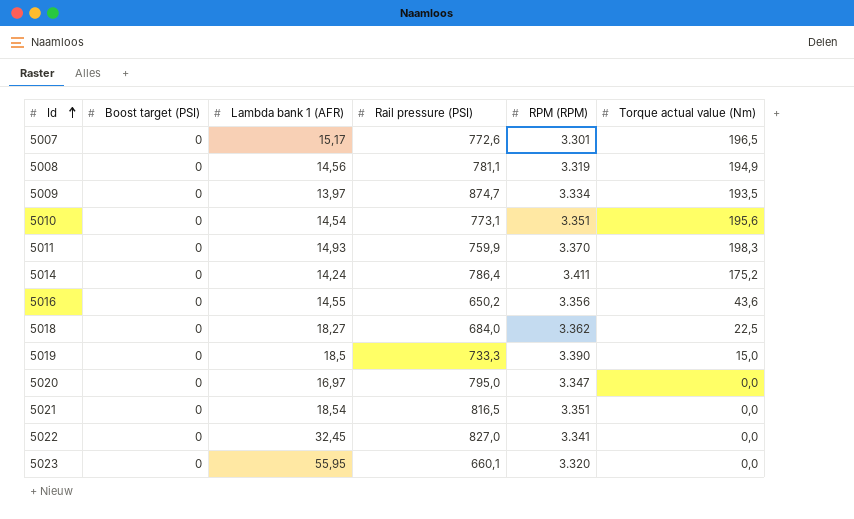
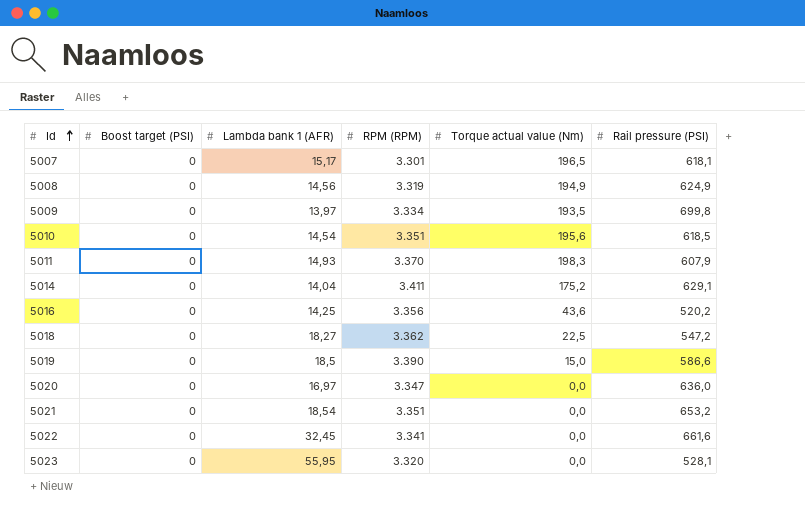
column Rail pressure (PSI) | position: 4 -> 6
5007 | Rail pressure (PSI): 772,6 -> 618,1
5008 | Rail pressure (PSI): 781,1 -> 624,9
5009 | Rail pressure (PSI): 874,7 -> 699,8
5010 | Rail pressure (PSI): 773,1 -> 618,5
5011 | Rail pressure (PSI): 759,9 -> 607,9
5014 | Lambda bank 1 (AFR): 14,24 -> 14,04
5014 | Rail pressure (PSI): 786,4 -> 629,1
5016 | Lambda bank 1 (AFR): 14,55 -> 14,25
5016 | Rail pressure (PSI): 650,2 -> 520,2
5018 | Rail pressure (PSI): 684,0 -> 547,2
5019 | Rail pressure (PSI): 733,3 -> 586,6
5020 | Rail pressure (PSI): 795,0 -> 636,0
5021 | Rail pressure (PSI): 816,5 -> 653,2
5022 | Rail pressure (PSI): 827,0 -> 661,6
5023 | Rail pressure (PSI): 660,1 -> 528,1

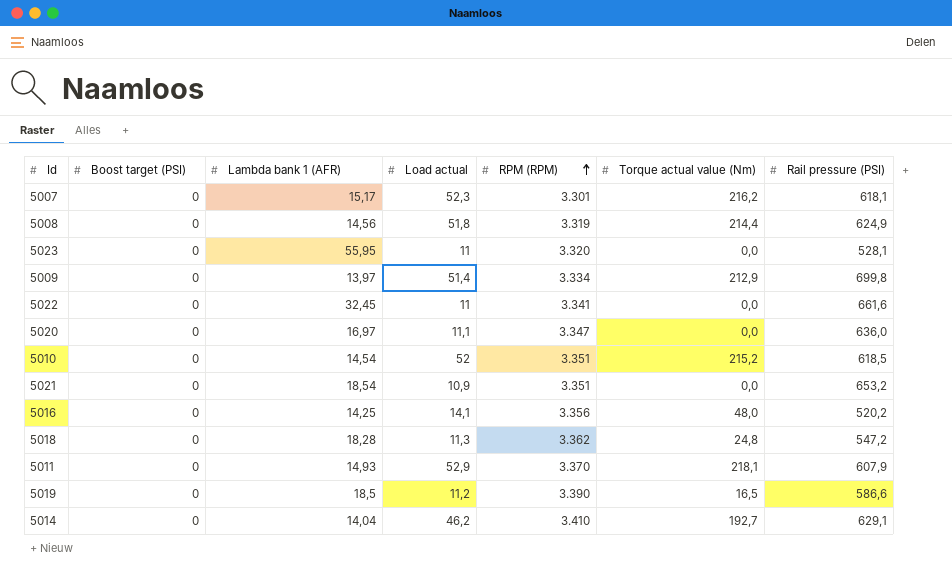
row order: Id ascending -> RPM (RPM) ascending
column Load actual | position: none -> 4
5007 | Torque actual value (Nm): 196,5 -> 216,2
5008 | Torque actual value (Nm): 194,9 -> 214,4
5009 | Torque actual value (Nm): 193,5 -> 212,9
5010 | Torque actual value (Nm): 195,6 -> 215,2
5016 | Torque actual value (Nm): 43,6 -> 48,0
5018 | Lambda bank 1 (AFR): 18,27 -> 18,28
5018 | Torque actual value (Nm): 22,5 -> 24,8
5011 | Torque actual value (Nm): 198,3 -> 218,1
5019 | Torque actual value (Nm): 15,0 -> 16,5
5014 | RPM (RPM): 3.411 -> 3.410
5014 | Torque actual value (Nm): 175,2 -> 192,7

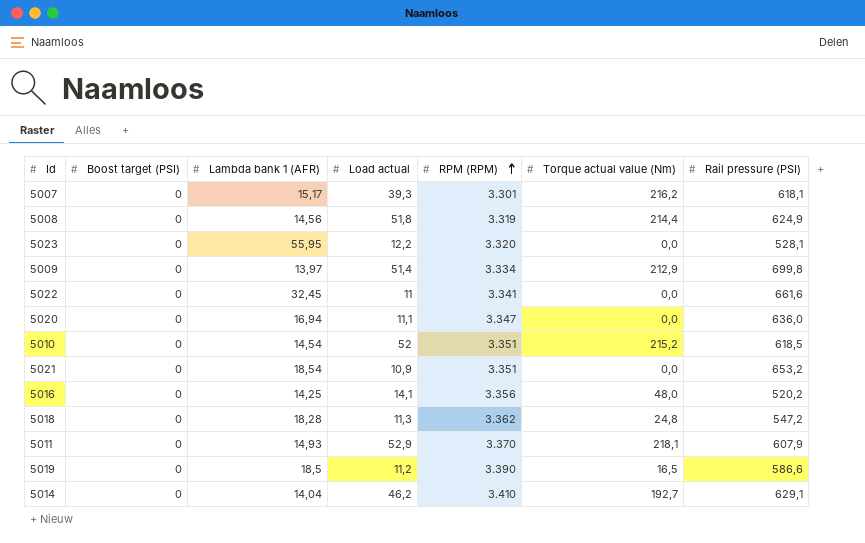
5007 | Load actual: 52,3 -> 39,3
5023 | Load actual: 11 -> 12,2
5020 | Lambda bank 1 (AFR): 16,97 -> 16,94

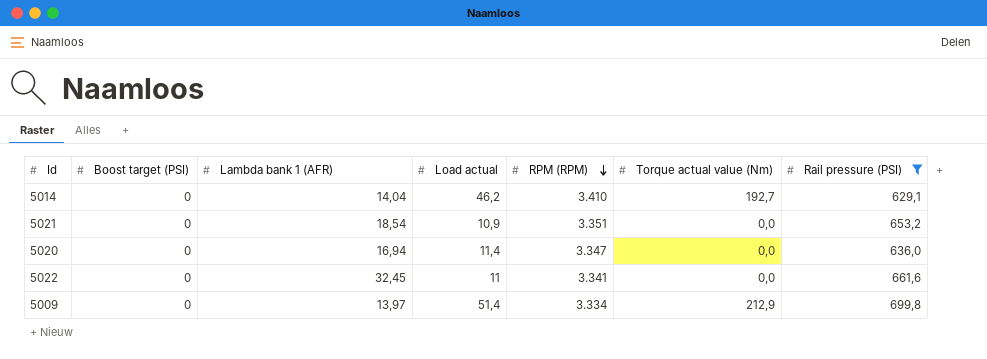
filter: none -> Rail pressure (PSI) >= 629,1
row order: RPM (RPM) ascending -> RPM (RPM) descending
5020 | Load actual: 11,1 -> 11,4

